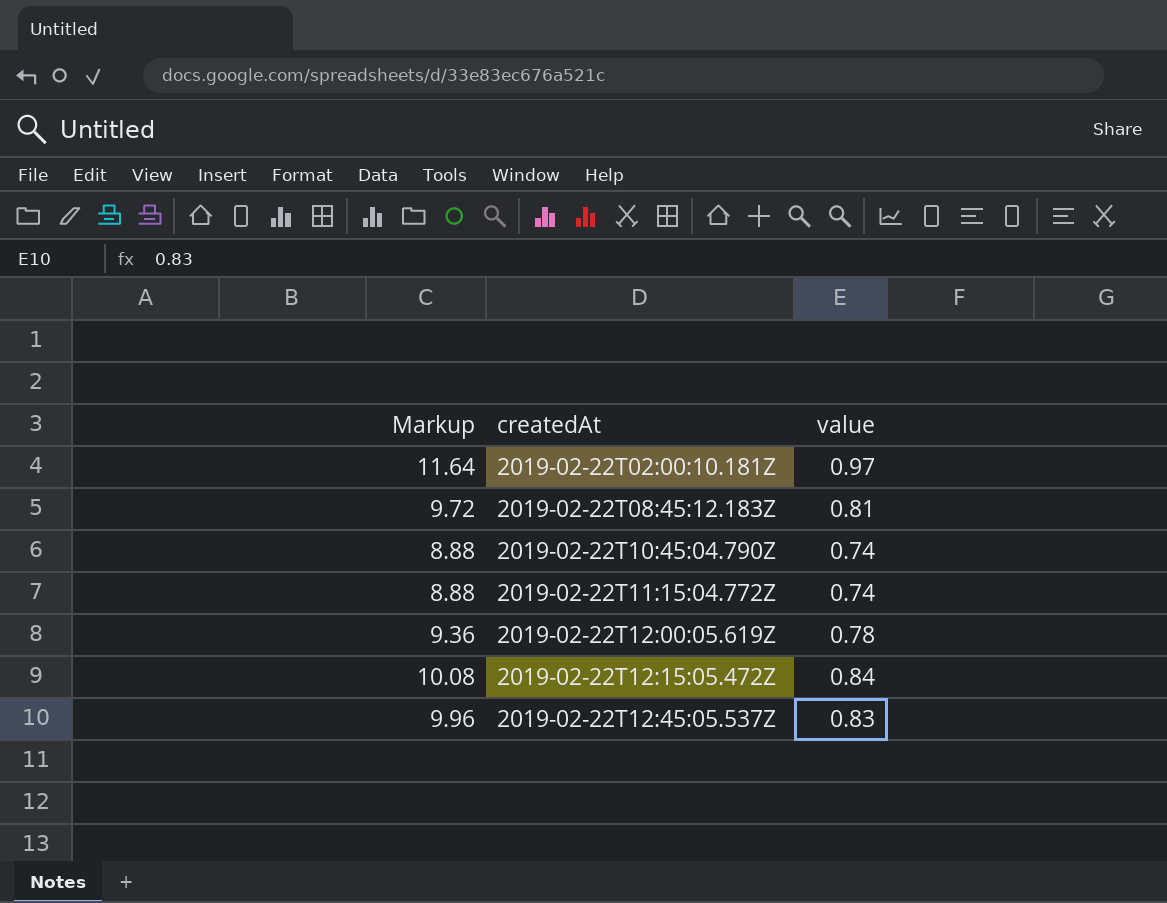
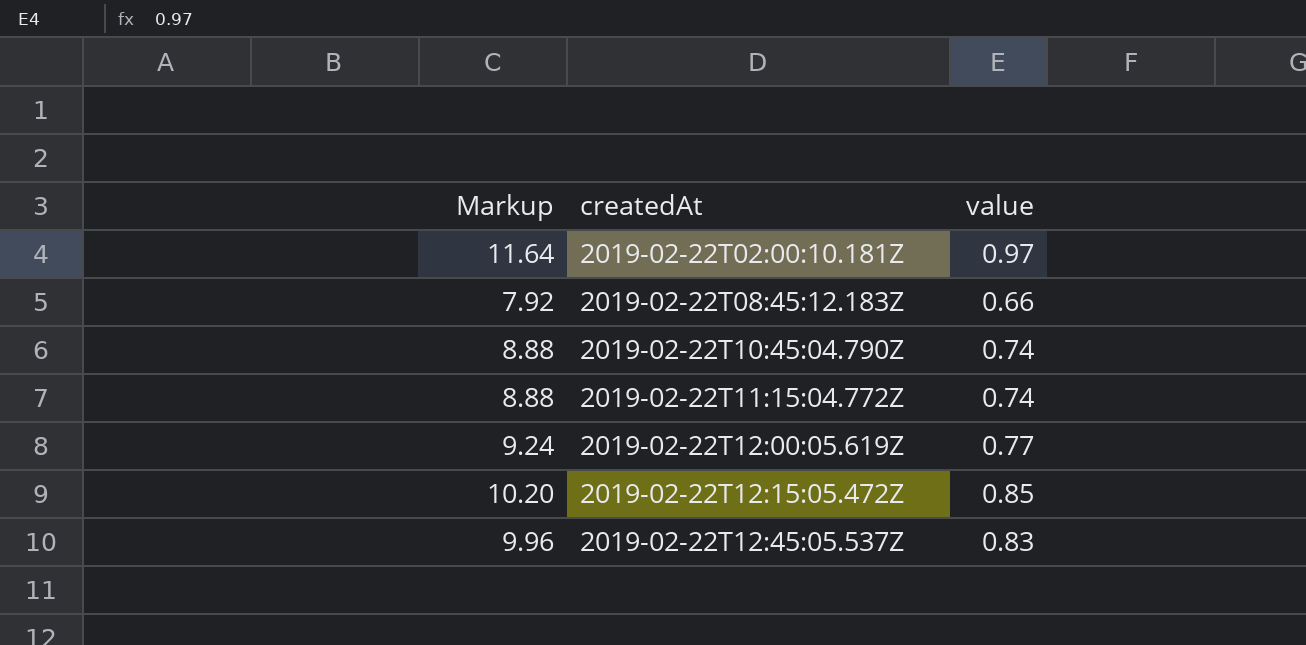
2019-02-22T08:45:12.183Z | Markup: 9.72 -> 7.92
2019-02-22T08:45:12.183Z | value: 0.81 -> 0.66
2019-02-22T12:00:05.619Z | Markup: 9.36 -> 9.24
2019-02-22T12:00:05.619Z | value: 0.78 -> 0.77
2019-02-22T12:15:05.472Z | Markup: 10.08 -> 10.20
2019-02-22T12:15:05.472Z | value: 0.84 -> 0.85

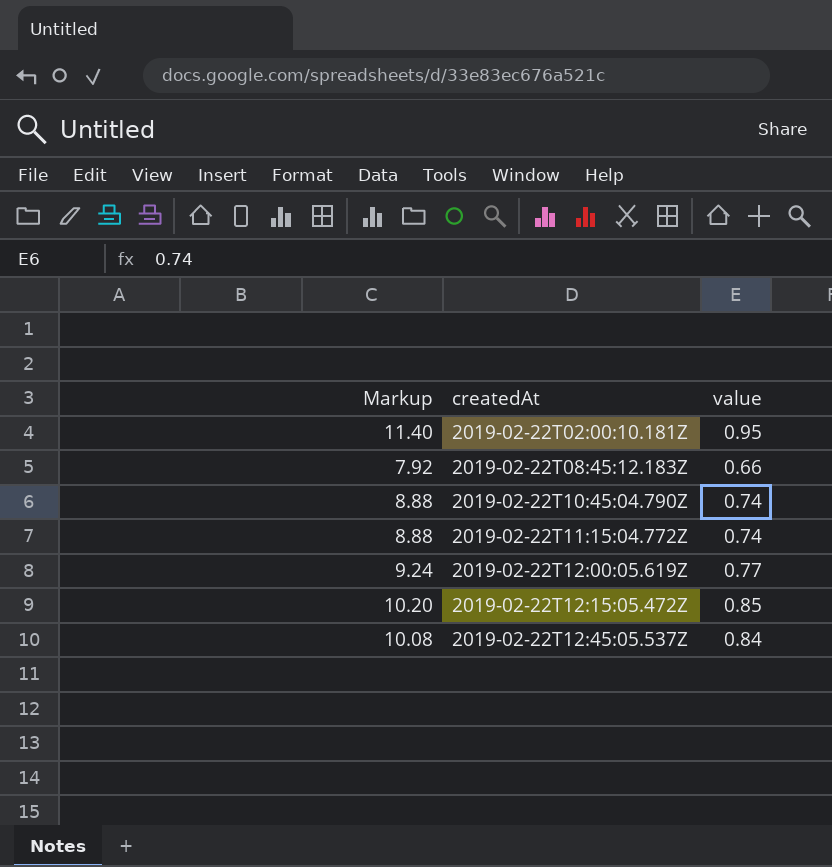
2019-02-22T02:00:10.181Z | Markup: 11.64 -> 11.40
2019-02-22T02:00:10.181Z | value: 0.97 -> 0.95
2019-02-22T12:45:05.537Z | Markup: 9.96 -> 10.08
2019-02-22T12:45:05.537Z | value: 0.83 -> 0.84

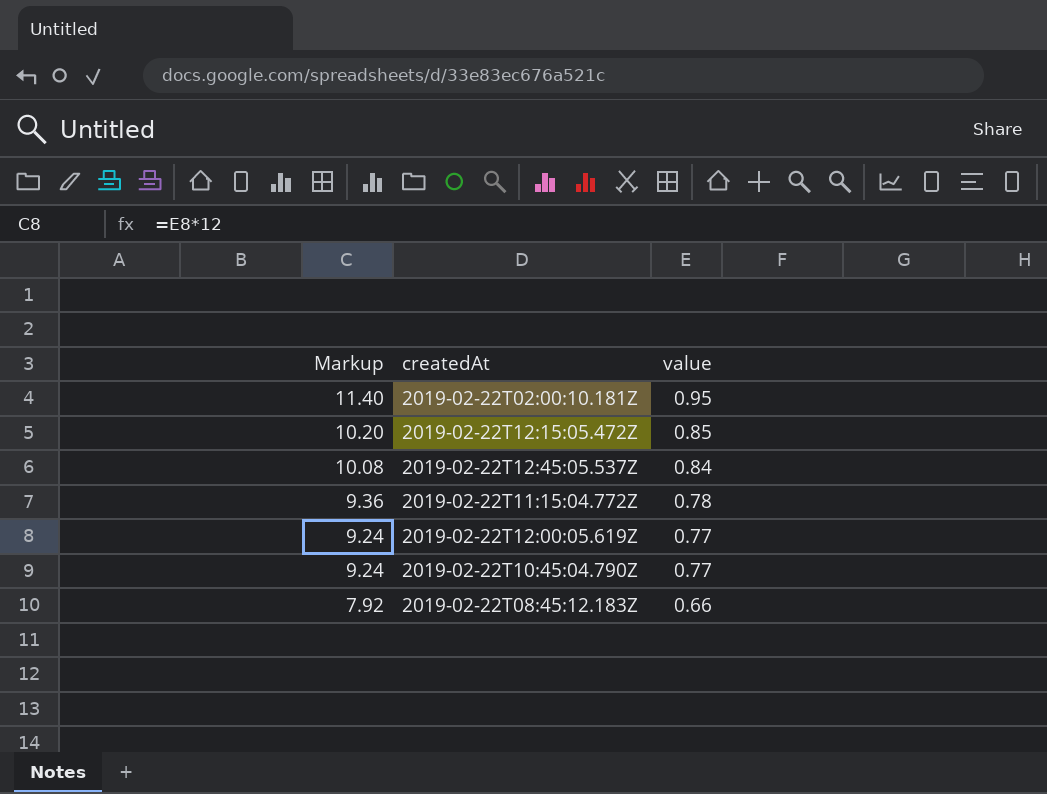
row order: createdAt ascending -> Markup descending
2019-02-22T11:15:04.772Z | Markup: 8.88 -> 9.36
2019-02-22T11:15:04.772Z | value: 0.74 -> 0.78
2019-02-22T10:45:04.790Z | Markup: 8.88 -> 9.24
2019-02-22T10:45:04.790Z | value: 0.74 -> 0.77

